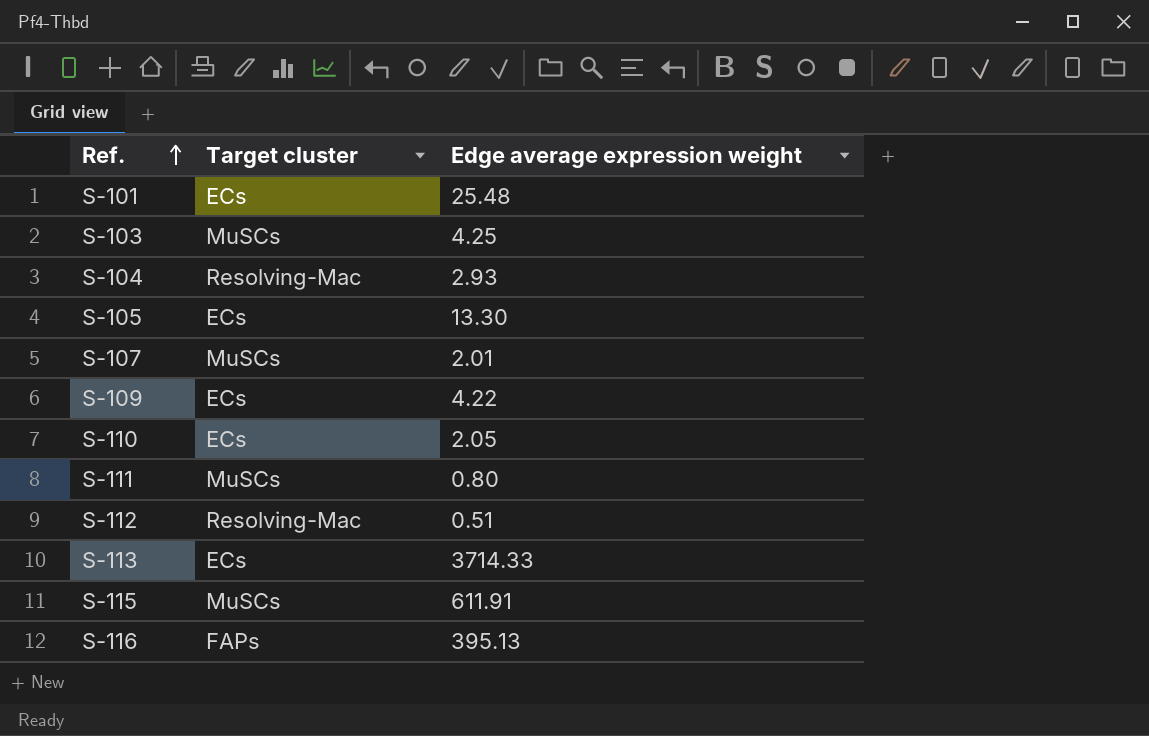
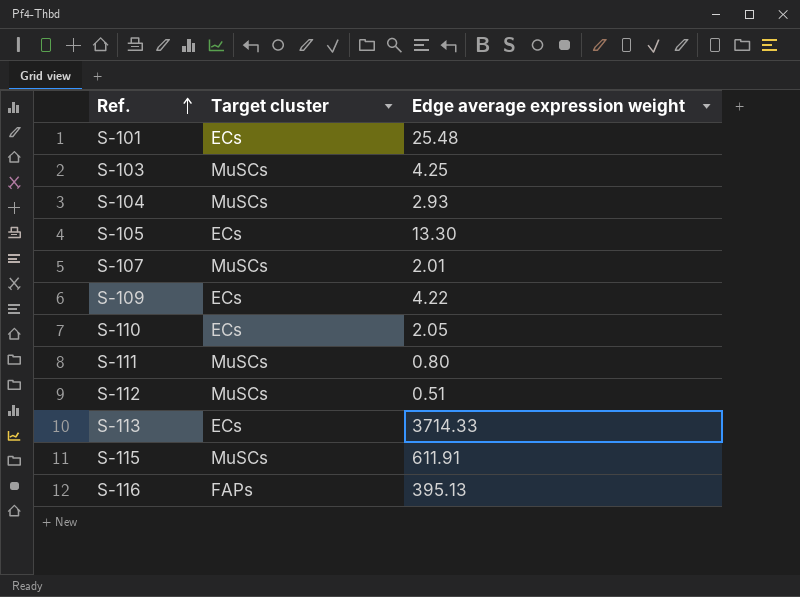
S-104 | Target cluster: Resolving-Mac -> MuSCs
S-112 | Target cluster: Resolving-Mac -> MuSCs

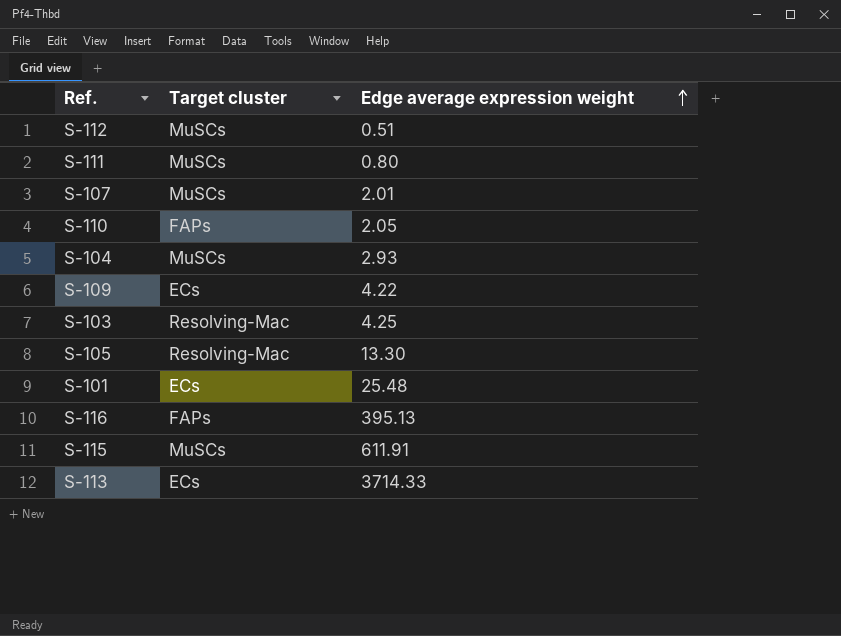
row order: Ref. ascending -> Edge average expression weight ascending
S-110 | Target cluster: ECs -> FAPs
S-103 | Target cluster: MuSCs -> Resolving-Mac
S-105 | Target cluster: ECs -> Resolving-Mac

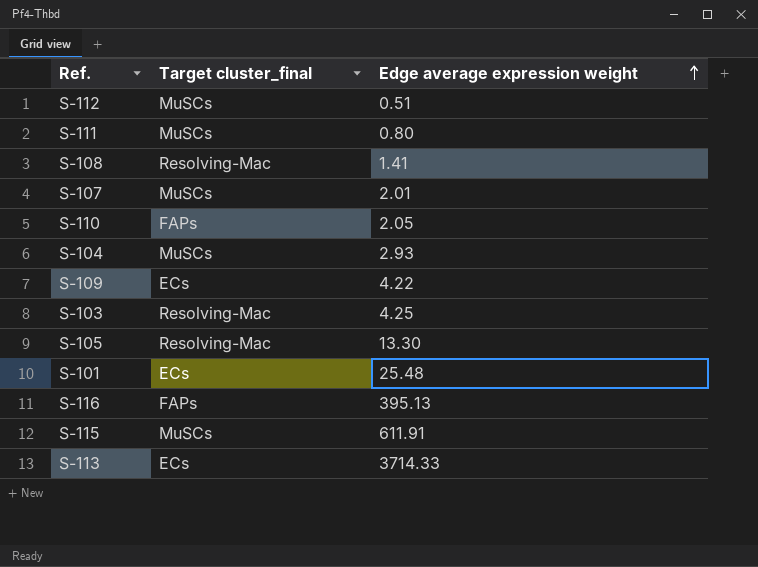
column name: Target cluster -> Target cluster_final
row S-108: none -> Resolving-Mac | 1.41

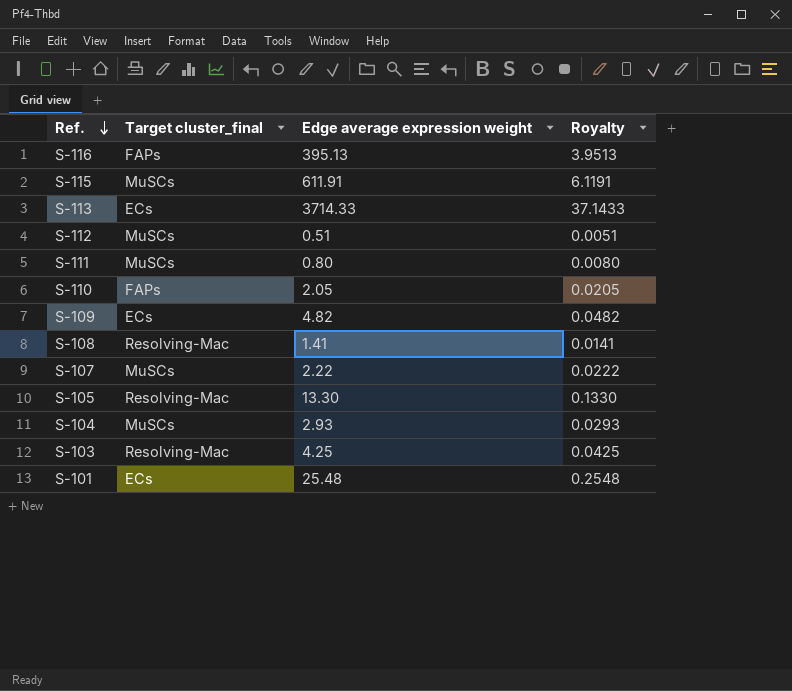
row order: Edge average expression weight ascending -> Ref. descending
column Royalty | formula: none -> [Edge average expression weight] * 0.01
S-109 | Edge average expression weight: 4.22 -> 4.82
S-107 | Edge average expression weight: 2.01 -> 2.22

